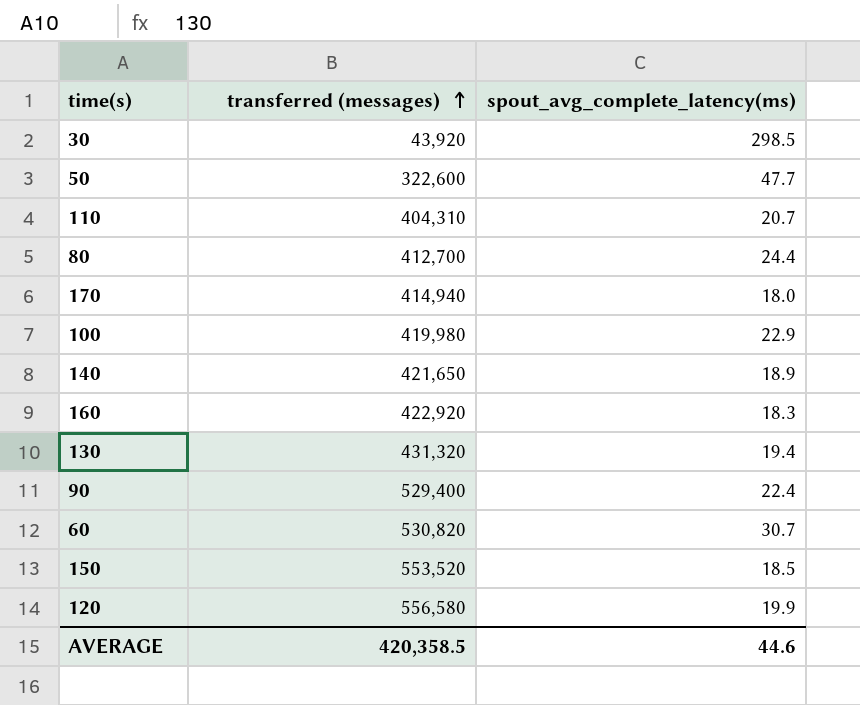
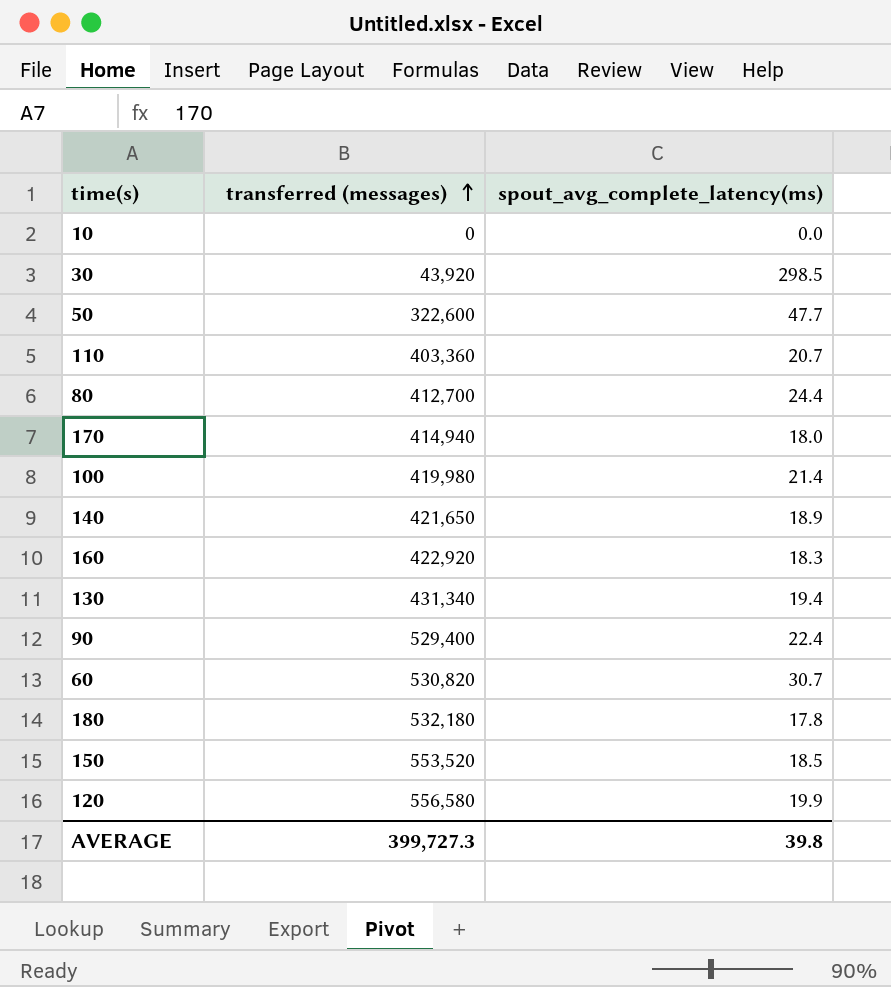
row 10: none -> 0 | 0.0
110 | transferred (messages): 404,310 -> 403,360
100 | spout_avg_complete_latency(ms): 22.9 -> 21.4
130 | transferred (messages): 431,320 -> 431,340
row 180: none -> 532,180 | 17.8
AVERAGE | transferred (messages): 420,358.5 -> 399,727.3
AVERAGE | spout_avg_complete_latency(ms): 44.6 -> 39.8

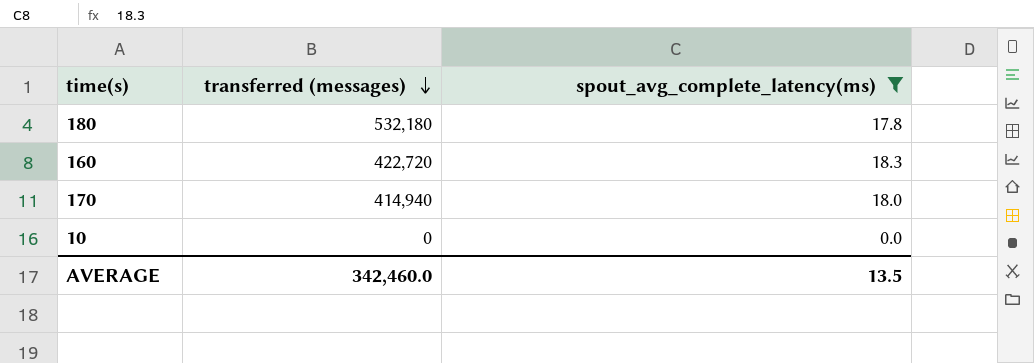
filter: none -> spout_avg_complete_latency(ms) <= 18.3
row order: transferred (messages) ascending -> transferred (messages) descending
160 | transferred (messages): 422,920 -> 422,720
AVERAGE | transferred (messages): 399,727.3 -> 342,460.0
AVERAGE | spout_avg_complete_latency(ms): 39.8 -> 13.5

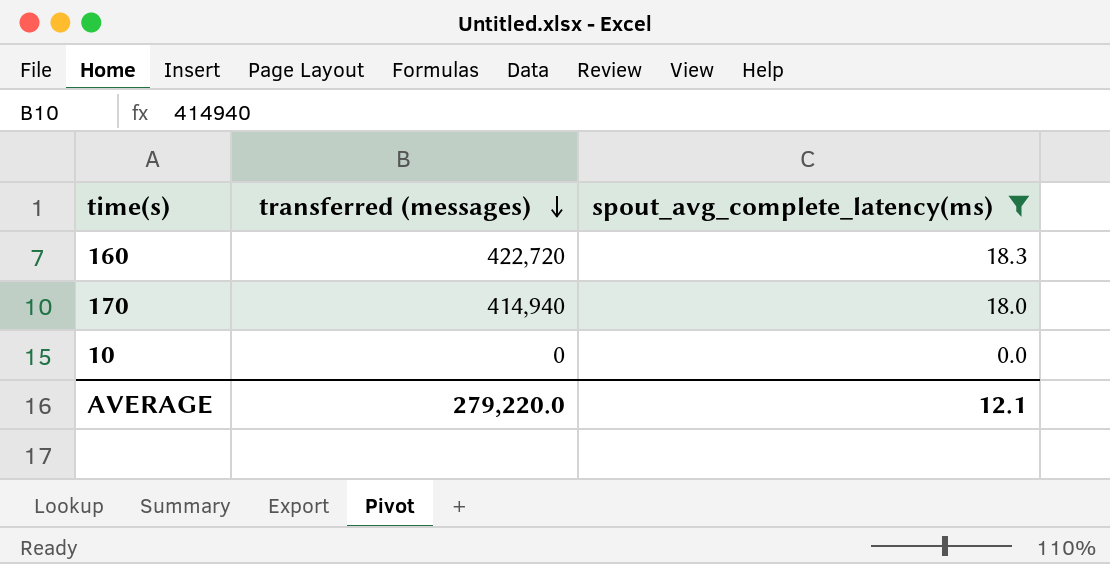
row 180: 532,180 | 17.8 -> none
AVERAGE | transferred (messages): 342,460.0 -> 279,220.0
AVERAGE | spout_avg_complete_latency(ms): 13.5 -> 12.1

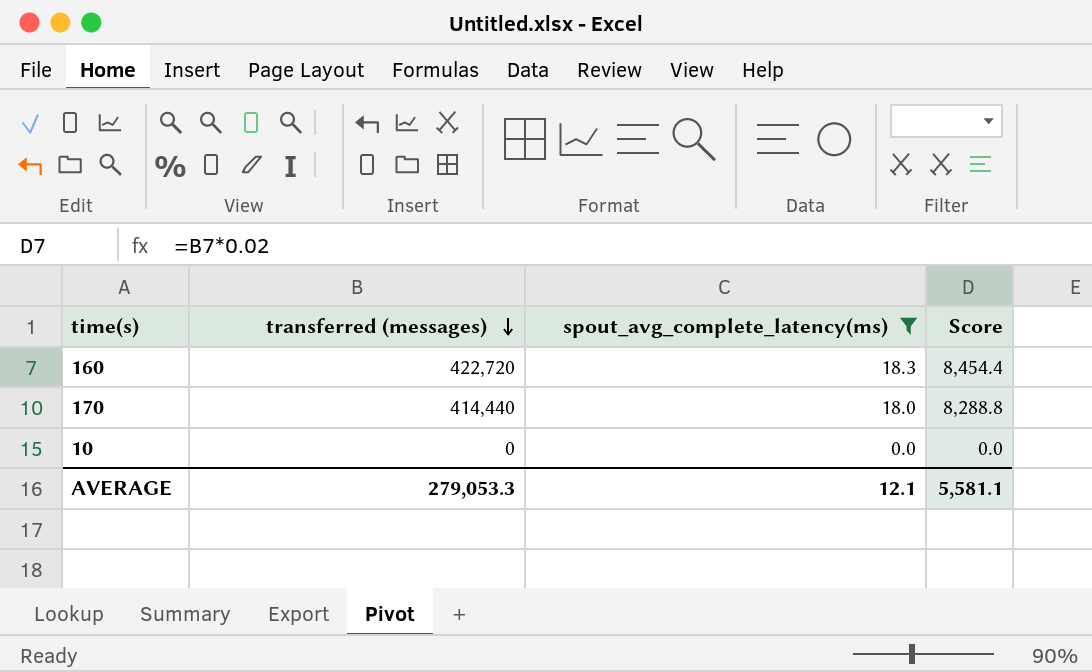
column Score | formula: none -> [transferred (messages)] * 0.02
170 | transferred (messages): 414,940 -> 414,440
AVERAGE | transferred (messages): 279,220.0 -> 279,053.3

